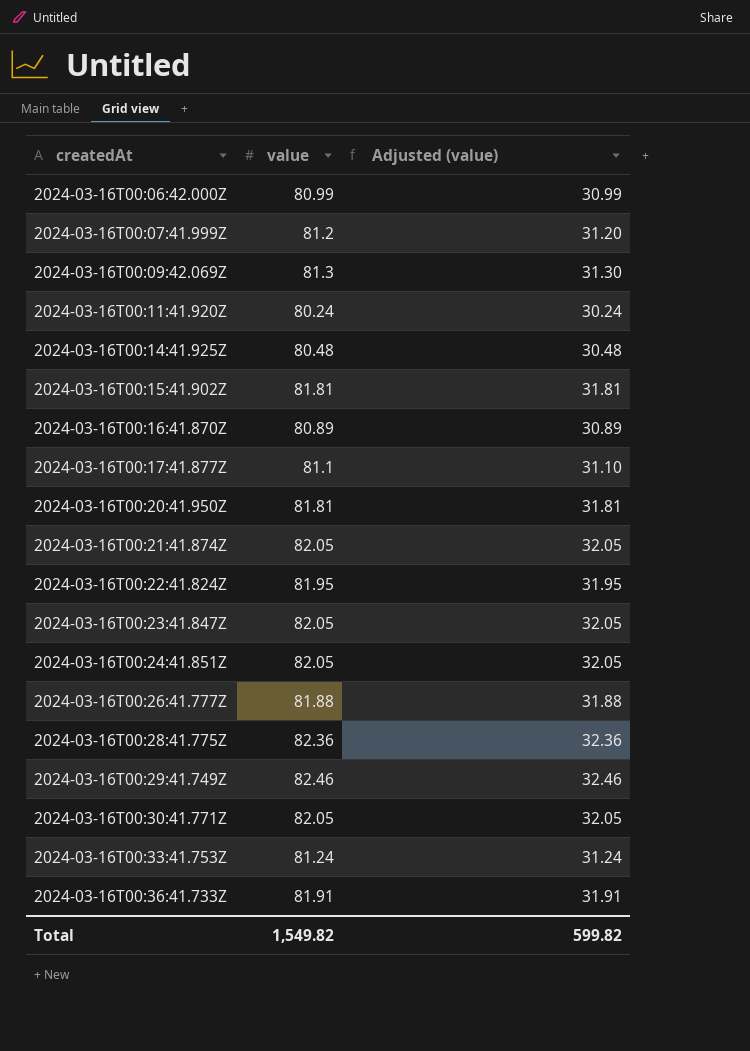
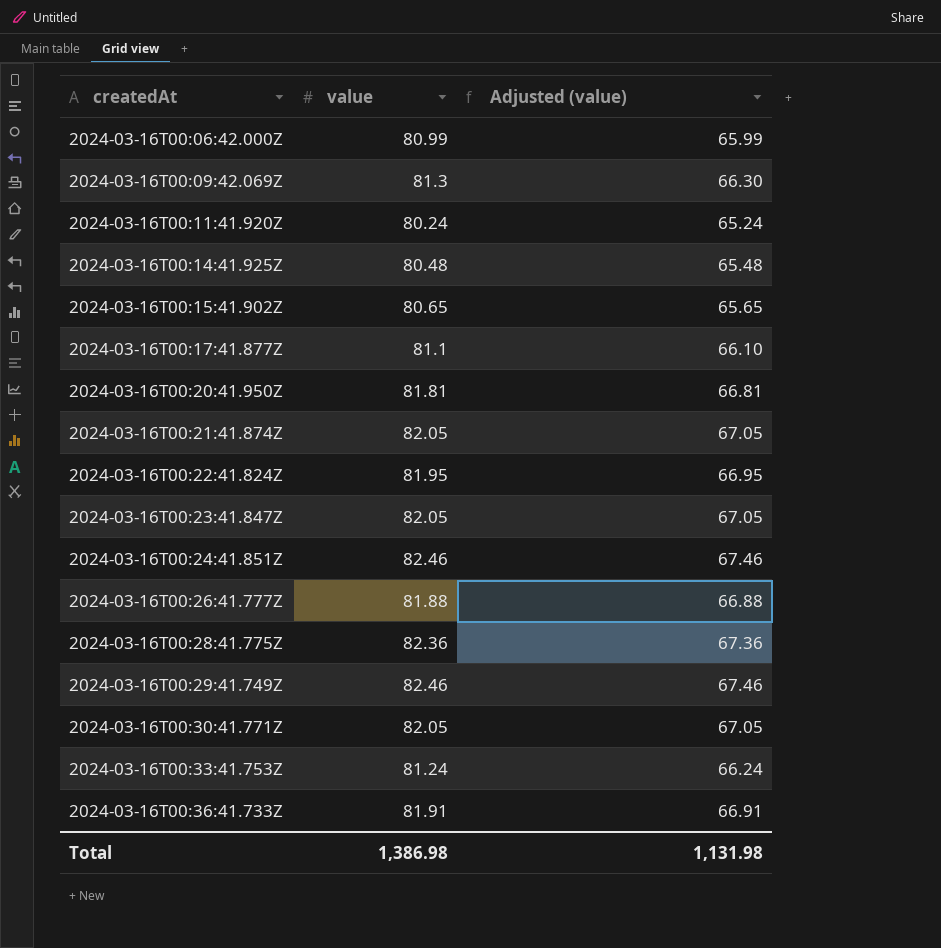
column Adjusted (value) | formula: [value] - 50 -> [value] - 15
row 2024-03-16T00:07:41.999Z: 81.2 | 31.20 -> none
row 2024-03-16T00:16:41.870Z: 80.89 | 30.89 -> none
2024-03-16T00:15:41.902Z | value: 81.81 -> 80.65
2024-03-16T00:24:41.851Z | value: 82.05 -> 82.46
Total | value: 1,549.82 -> 1,386.98
Total | Adjusted (value): 599.82 -> 1,131.98

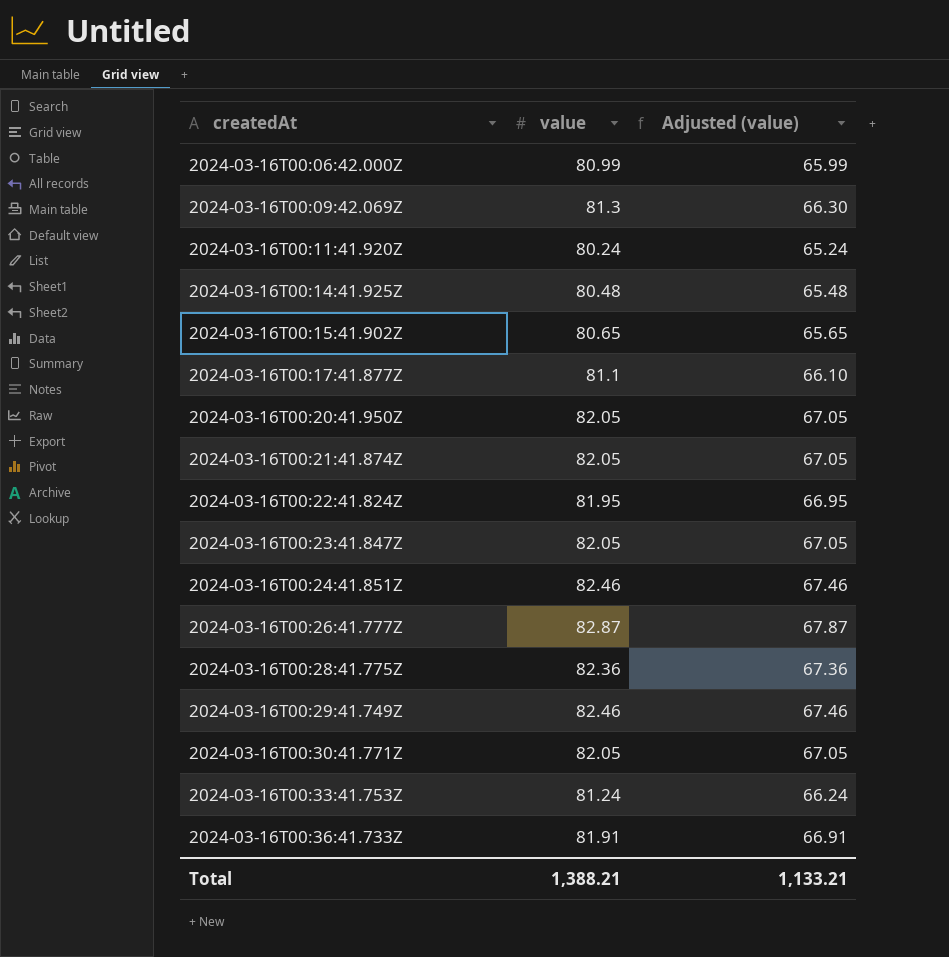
2024-03-16T00:20:41.950Z | value: 81.81 -> 82.05
2024-03-16T00:20:41.950Z | Adjusted (value): 66.81 -> 67.05
2024-03-16T00:26:41.777Z | value: 81.88 -> 82.87
2024-03-16T00:26:41.777Z | Adjusted (value): 66.88 -> 67.87
Total | value: 1,386.98 -> 1,388.21
Total | Adjusted (value): 1,131.98 -> 1,133.21

